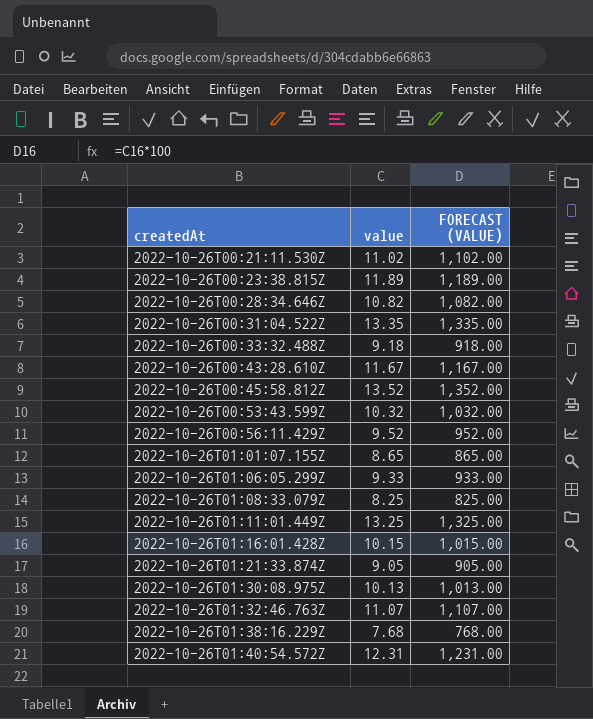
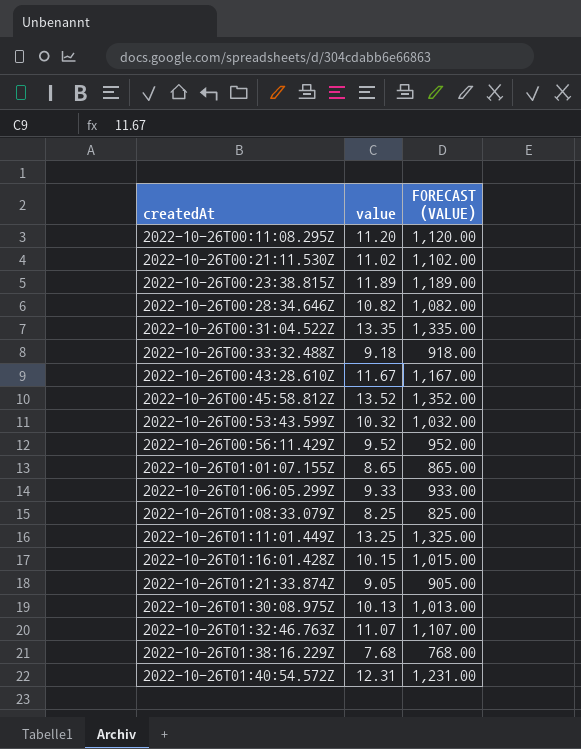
row 2022-10-26T00:11:08.295Z: none -> 11.20 | 1,120.00

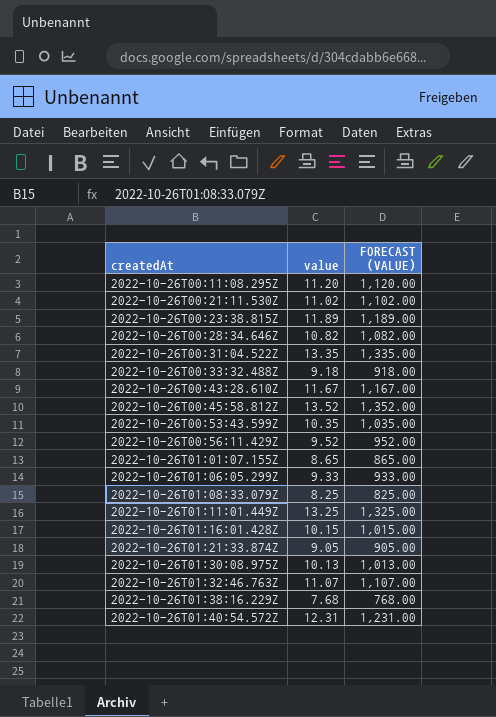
2022-10-26T00:53:43.599Z | value: 10.32 -> 10.35
2022-10-26T00:53:43.599Z | FORECAST (VALUE): 1,032.00 -> 1,035.00

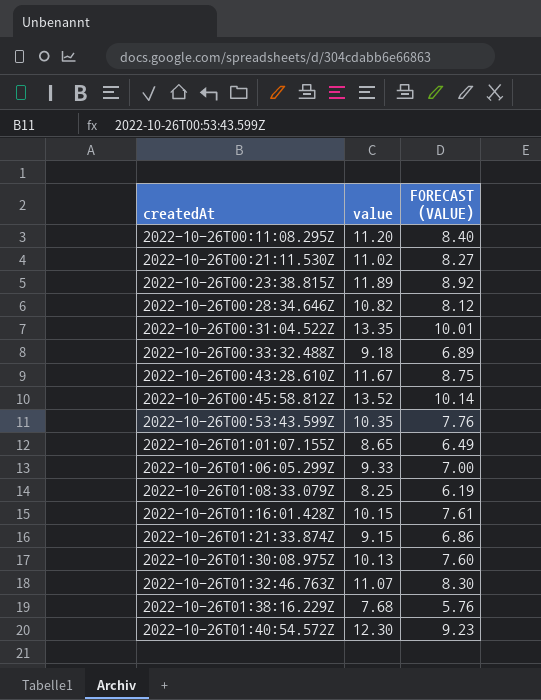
column FORECAST (VALUE) | formula: [value] * 100 -> [value] * 0.75
row 2022-10-26T00:56:11.429Z: 9.52 | 952.00 -> none
row 2022-10-26T01:11:01.449Z: 13.25 | 1,325.00 -> none
2022-10-26T01:21:33.874Z | value: 9.05 -> 9.15
2022-10-26T01:40:54.572Z | value: 12.31 -> 12.30

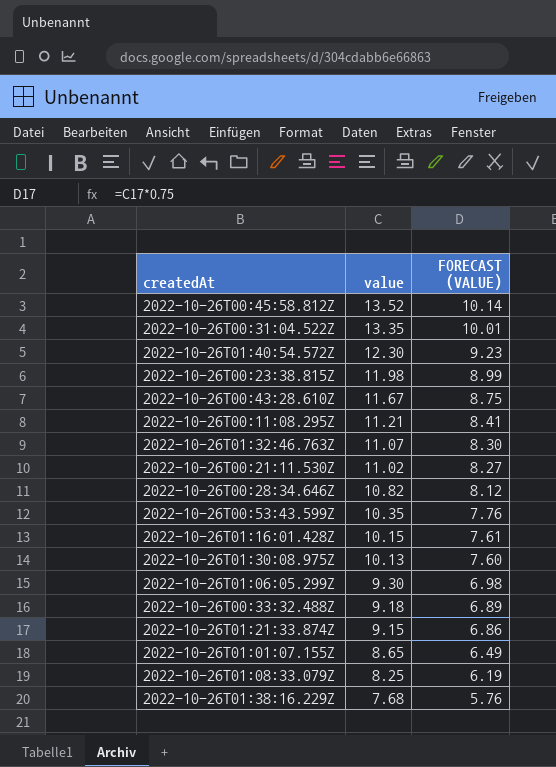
row order: createdAt ascending -> value descending
2022-10-26T00:23:38.815Z | value: 11.89 -> 11.98
2022-10-26T00:23:38.815Z | FORECAST (VALUE): 8.92 -> 8.99
2022-10-26T00:11:08.295Z | value: 11.20 -> 11.21
2022-10-26T00:11:08.295Z | FORECAST (VALUE): 8.40 -> 8.41
2022-10-26T01:06:05.299Z | value: 9.33 -> 9.30
2022-10-26T01:06:05.299Z | FORECAST (VALUE): 7.00 -> 6.98

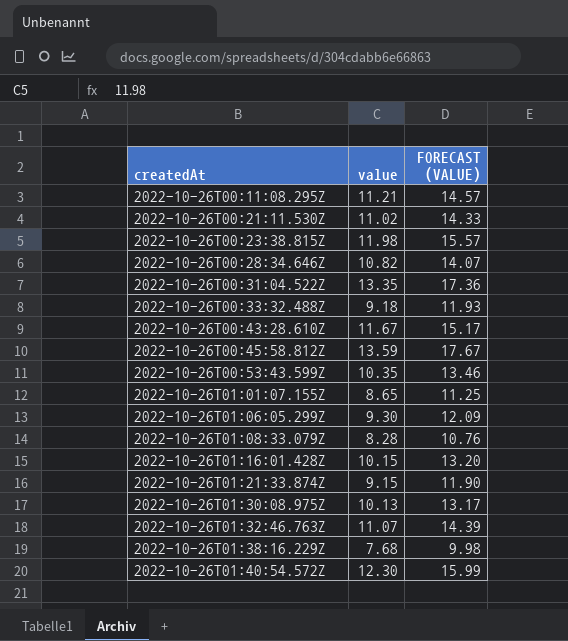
row order: value descending -> createdAt ascending
column FORECAST (VALUE) | formula: [value] * 0.75 -> [value] * 1.3
2022-10-26T00:45:58.812Z | value: 13.52 -> 13.59
2022-10-26T01:08:33.079Z | value: 8.25 -> 8.28

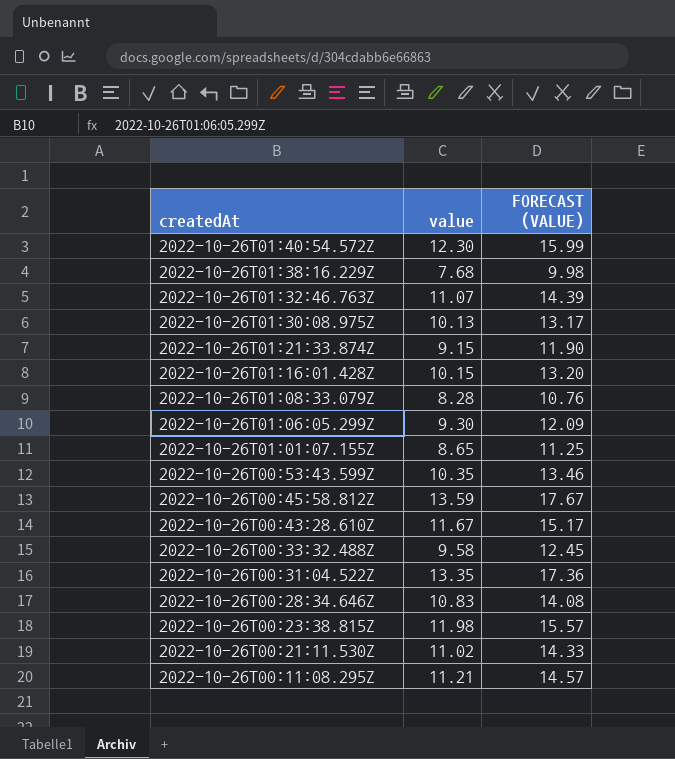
row order: createdAt ascending -> createdAt descending
2022-10-26T00:33:32.488Z | value: 9.18 -> 9.58
2022-10-26T00:33:32.488Z | FORECAST (VALUE): 11.93 -> 12.45
2022-10-26T00:28:34.646Z | value: 10.82 -> 10.83
2022-10-26T00:28:34.646Z | FORECAST (VALUE): 14.07 -> 14.08

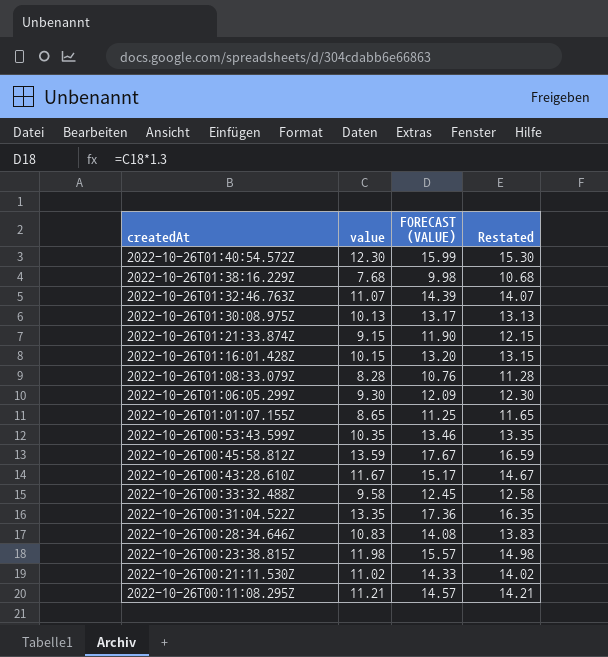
column Restated | formula: none -> [value] + 3

